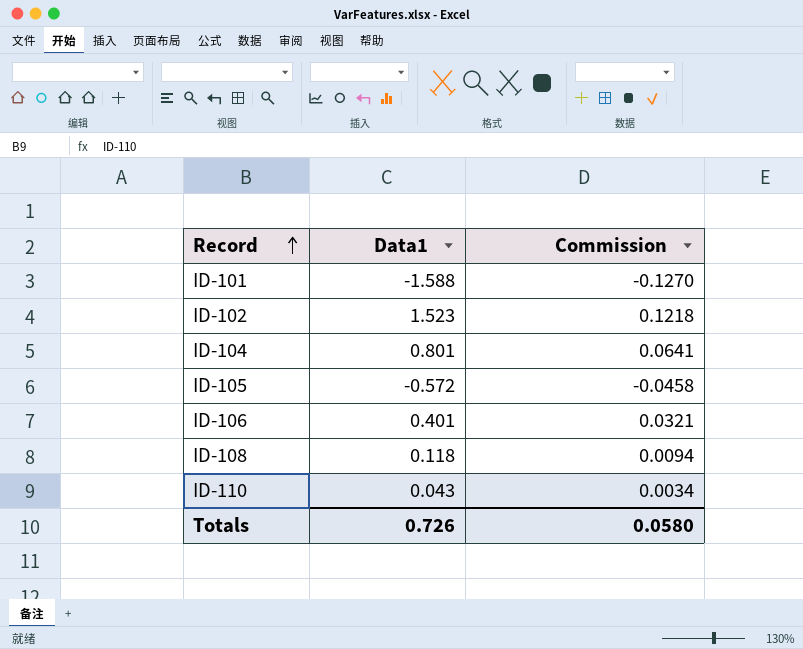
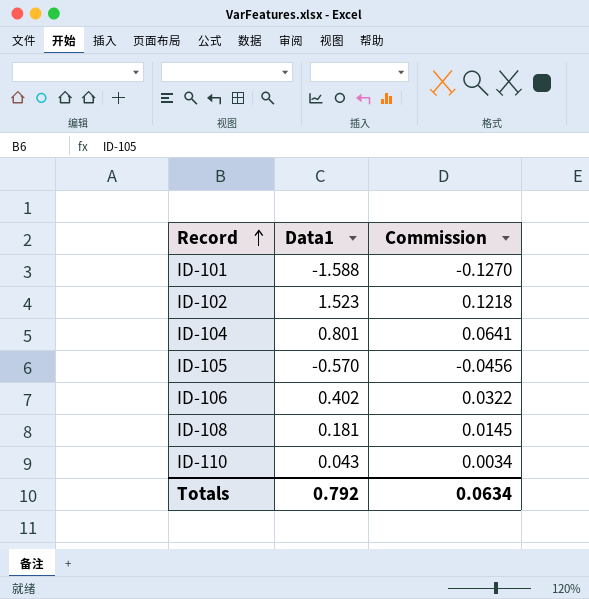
ID-105 | Data1: -0.572 -> -0.570
ID-105 | Commission: -0.0458 -> -0.0456
ID-106 | Data1: 0.401 -> 0.402
ID-106 | Commission: 0.0321 -> 0.0322
ID-108 | Data1: 0.118 -> 0.181
ID-108 | Commission: 0.0094 -> 0.0145
Totals | Data1: 0.726 -> 0.792
Totals | Commission: 0.0580 -> 0.0634

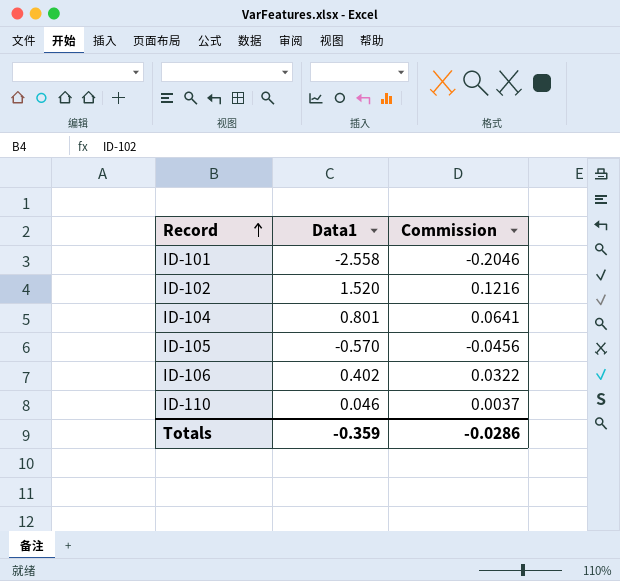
row ID-108: 0.181 | 0.0145 -> none
ID-101 | Data1: -1.588 -> -2.558
ID-101 | Commission: -0.1270 -> -0.2046
ID-102 | Data1: 1.523 -> 1.520
ID-102 | Commission: 0.1218 -> 0.1216
ID-110 | Data1: 0.043 -> 0.046
ID-110 | Commission: 0.0034 -> 0.0037
Totals | Data1: 0.792 -> -0.359
Totals | Commission: 0.0634 -> -0.0286

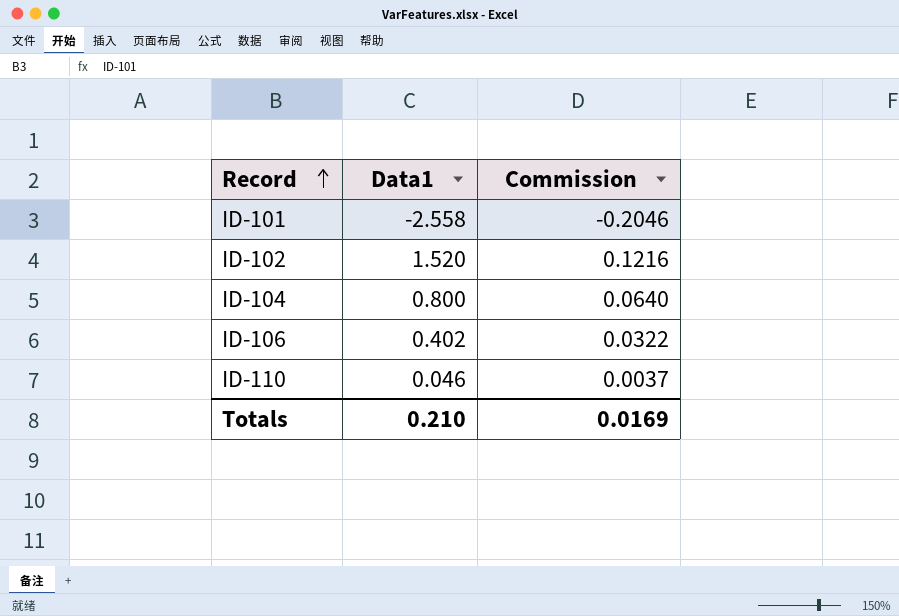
row ID-105: -0.570 | -0.0456 -> none
ID-104 | Data1: 0.801 -> 0.800
ID-104 | Commission: 0.0641 -> 0.0640
Totals | Data1: -0.359 -> 0.210
Totals | Commission: -0.0286 -> 0.0169

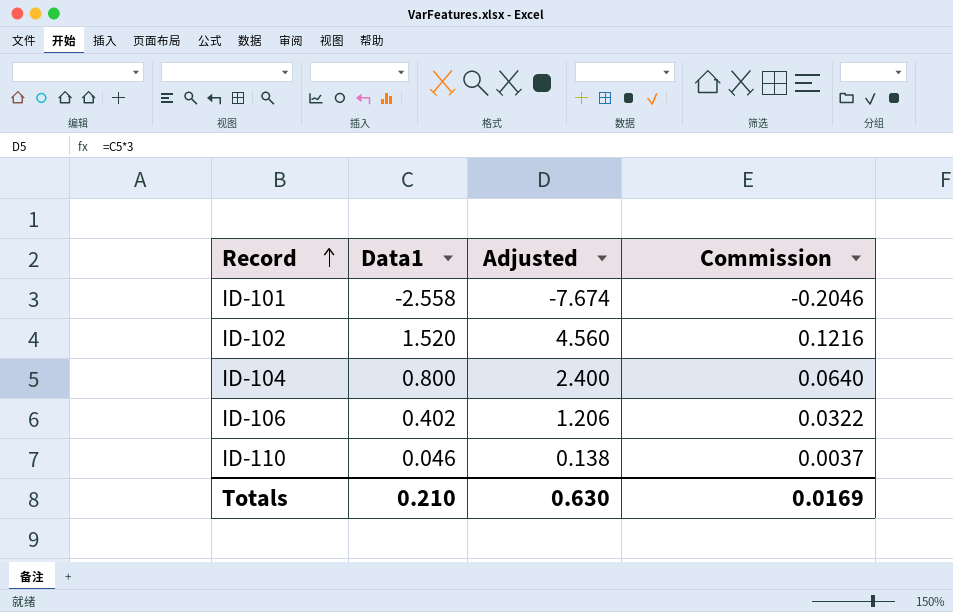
column Adjusted | formula: none -> [Data1] * 3

